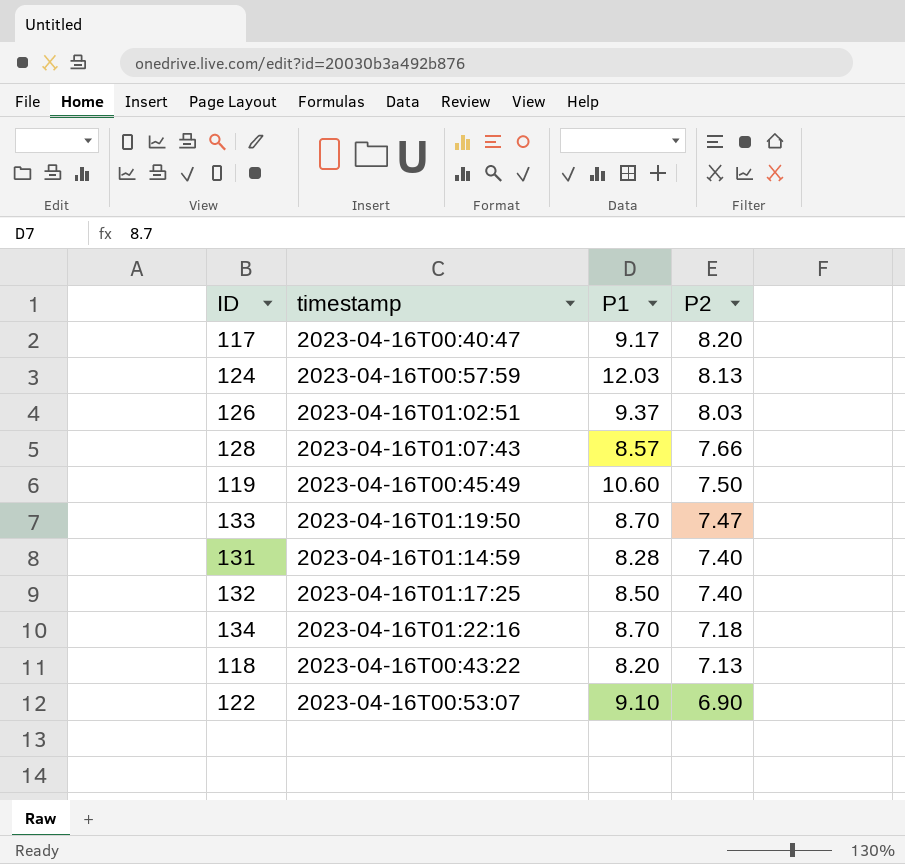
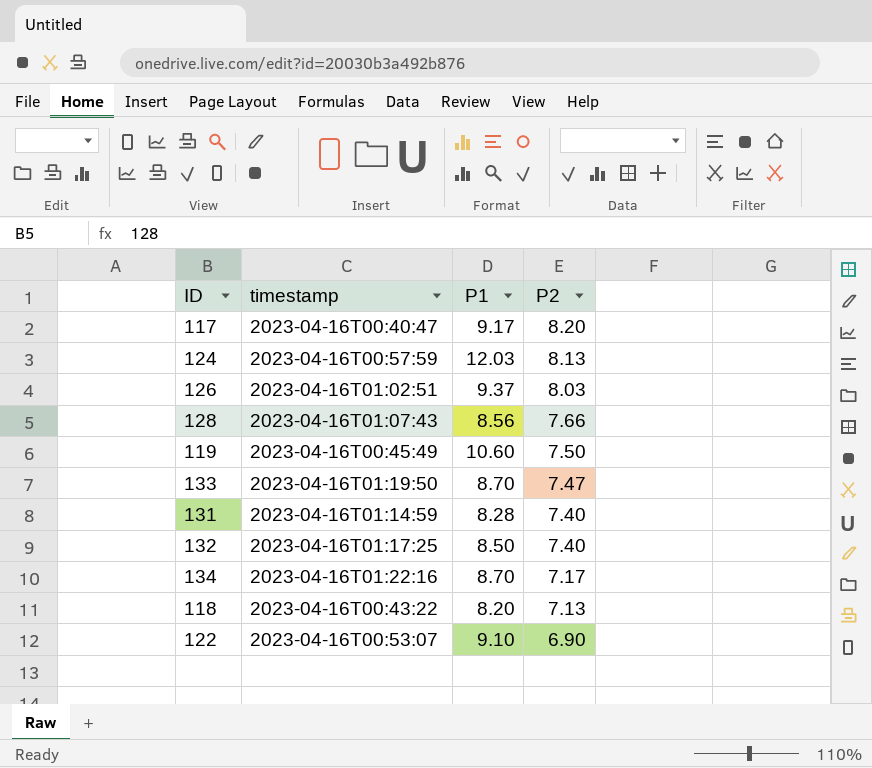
128 | P1: 8.57 -> 8.56
134 | P2: 7.18 -> 7.17

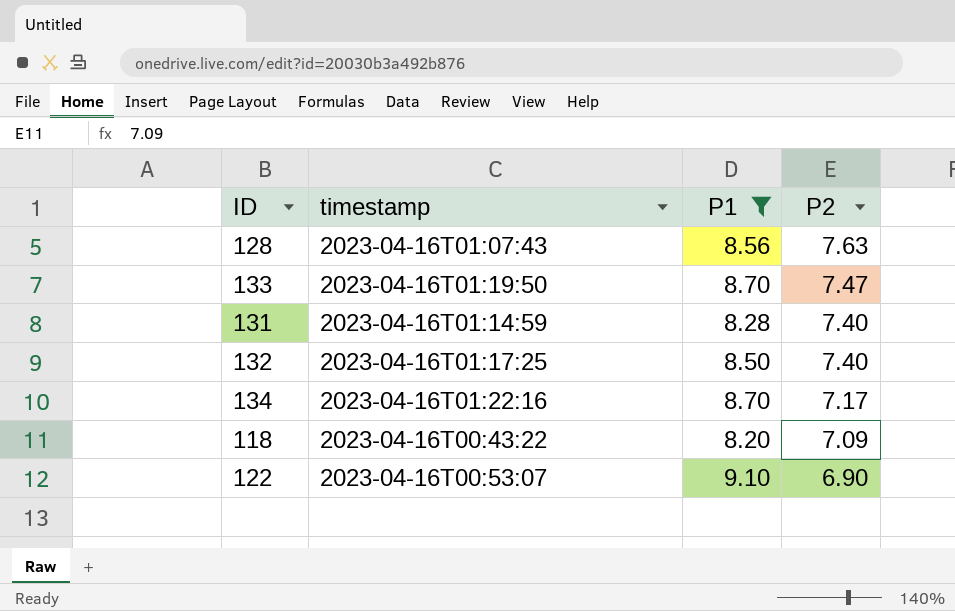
filter: none -> P1 <= 9.10
128 | P2: 7.66 -> 7.63
118 | P2: 7.13 -> 7.09

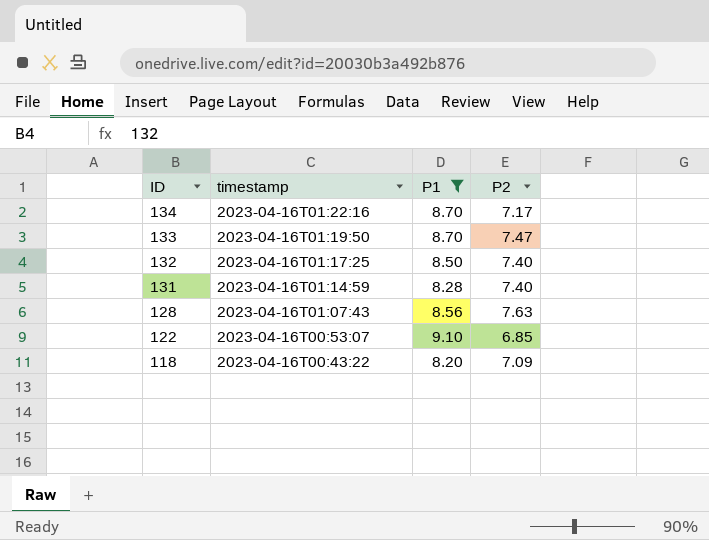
row order: P2 descending -> ID descending
122 | P2: 6.90 -> 6.85

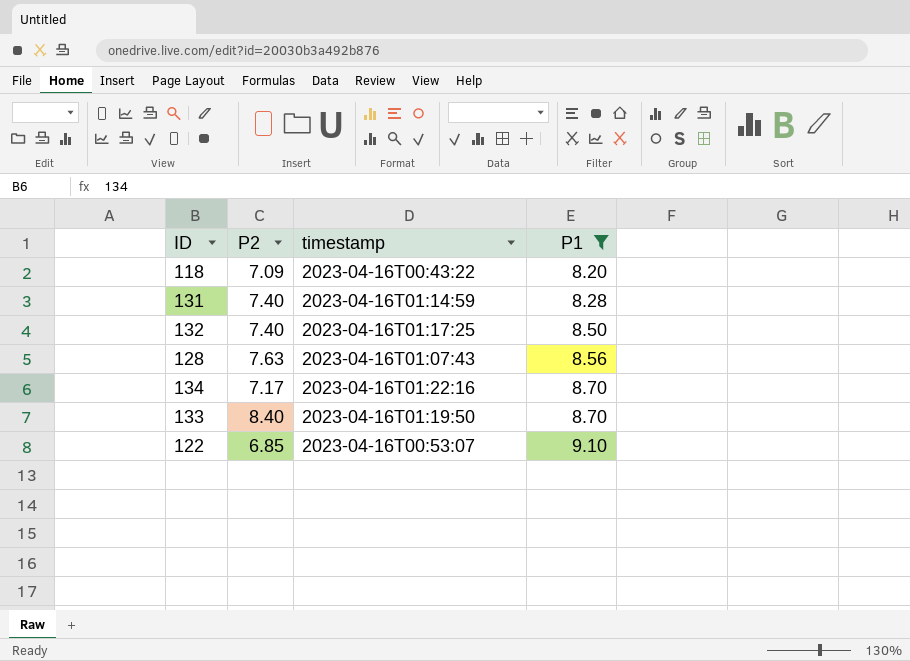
row order: ID descending -> P1 ascending
column P2 | position: 4 -> 2
133 | P2: 7.47 -> 8.40

